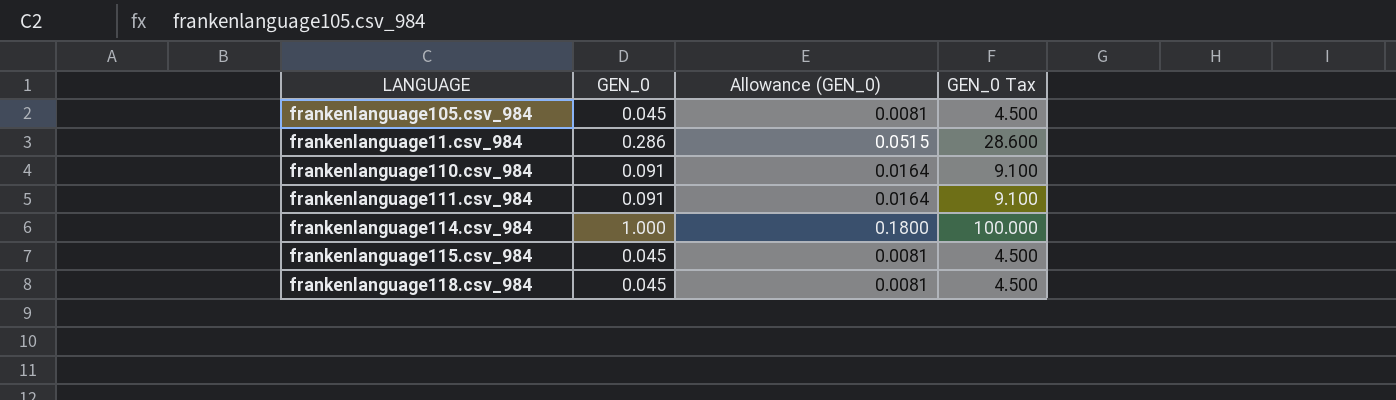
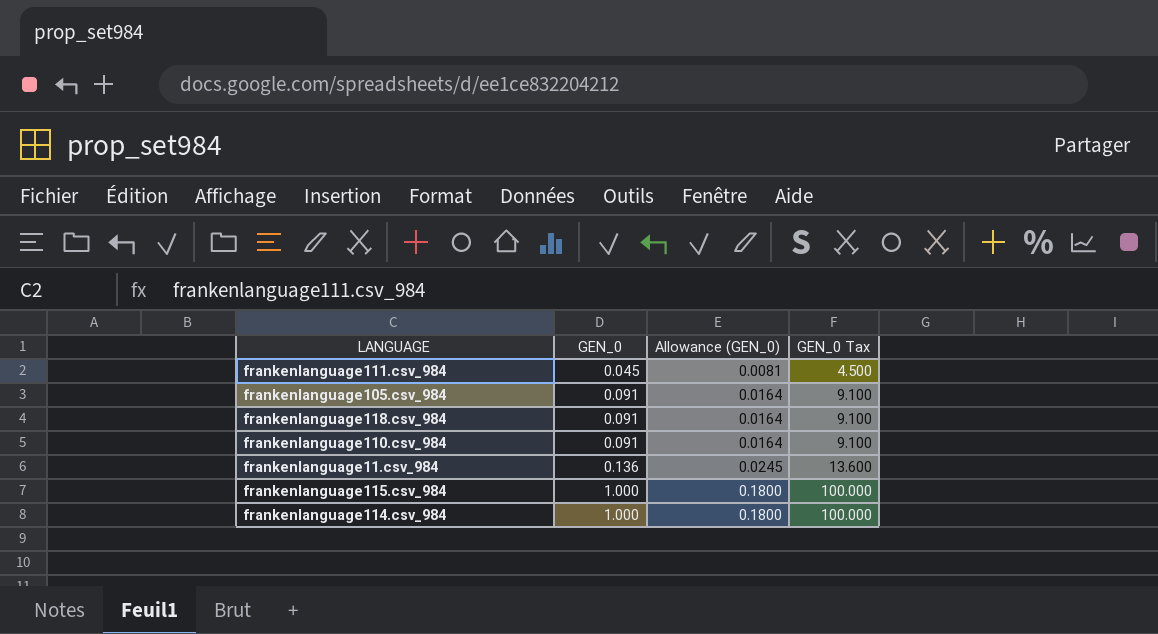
row order: none -> GEN_0 ascending
frankenlanguage111.csv_984 | GEN_0: 0.091 -> 0.045
frankenlanguage111.csv_984 | Allowance (GEN_0): 0.0164 -> 0.0081
frankenlanguage111.csv_984 | GEN_0 Tax: 9.100 -> 4.500
frankenlanguage105.csv_984 | GEN_0: 0.045 -> 0.091
frankenlanguage105.csv_984 | Allowance (GEN_0): 0.0081 -> 0.0164
frankenlanguage105.csv_984 | GEN_0 Tax: 4.500 -> 9.100
frankenlanguage118.csv_984 | GEN_0: 0.045 -> 0.091
frankenlanguage118.csv_984 | Allowance (GEN_0): 0.0081 -> 0.0164
frankenlanguage118.csv_984 | GEN_0 Tax: 4.500 -> 9.100
frankenlanguage11.csv_984 | GEN_0: 0.286 -> 0.136
frankenlanguage11.csv_984 | Allowance (GEN_0): 0.0515 -> 0.0245
frankenlanguage11.csv_984 | GEN_0 Tax: 28.600 -> 13.600
frankenlanguage115.csv_984 | GEN_0: 0.045 -> 1.000
frankenlanguage115.csv_984 | Allowance (GEN_0): 0.0081 -> 0.1800
frankenlanguage115.csv_984 | GEN_0 Tax: 4.500 -> 100.000

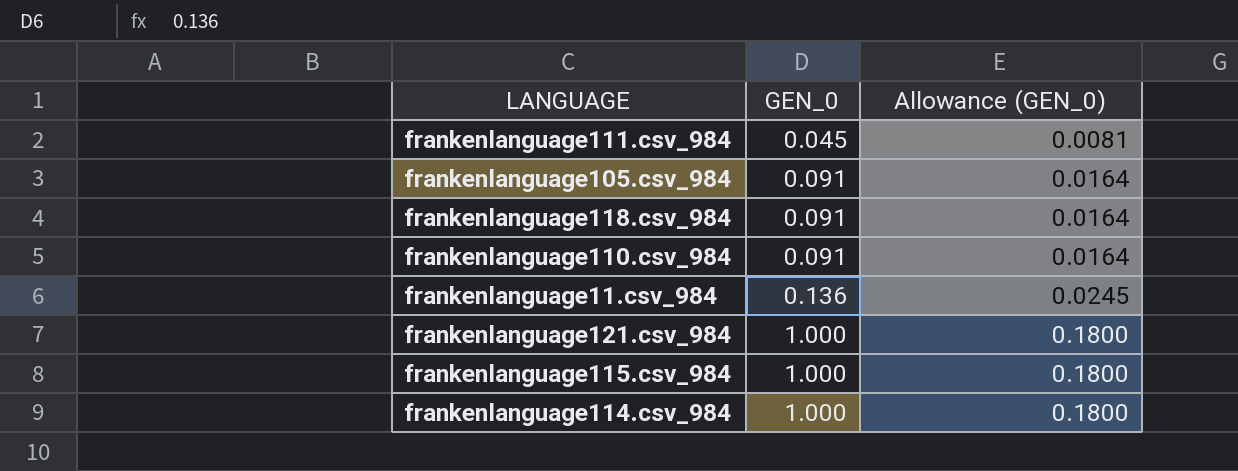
column GEN_0 Tax | formula: [GEN_0] * 100 -> none
row frankenlanguage121.csv_984: none -> 1.000 | 0.1800

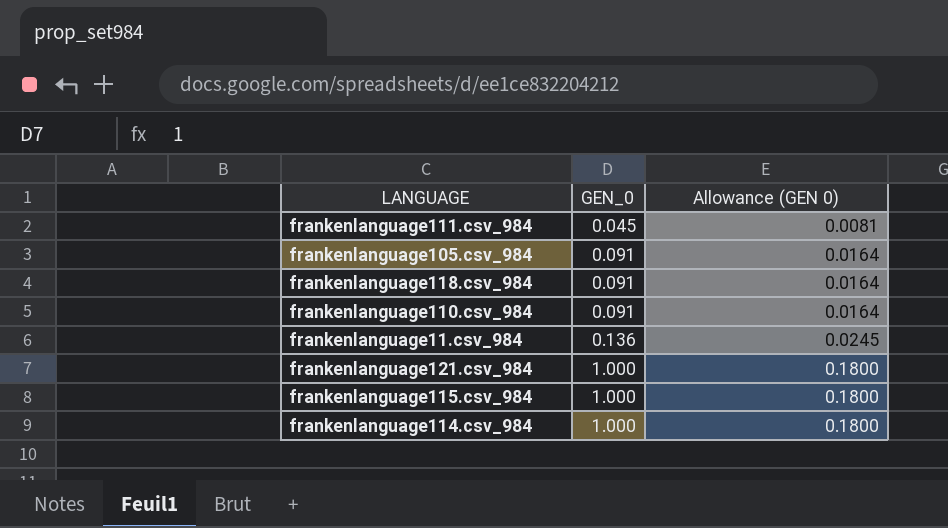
column name: Allowance (GEN_0) -> Allowance (GEN 0)

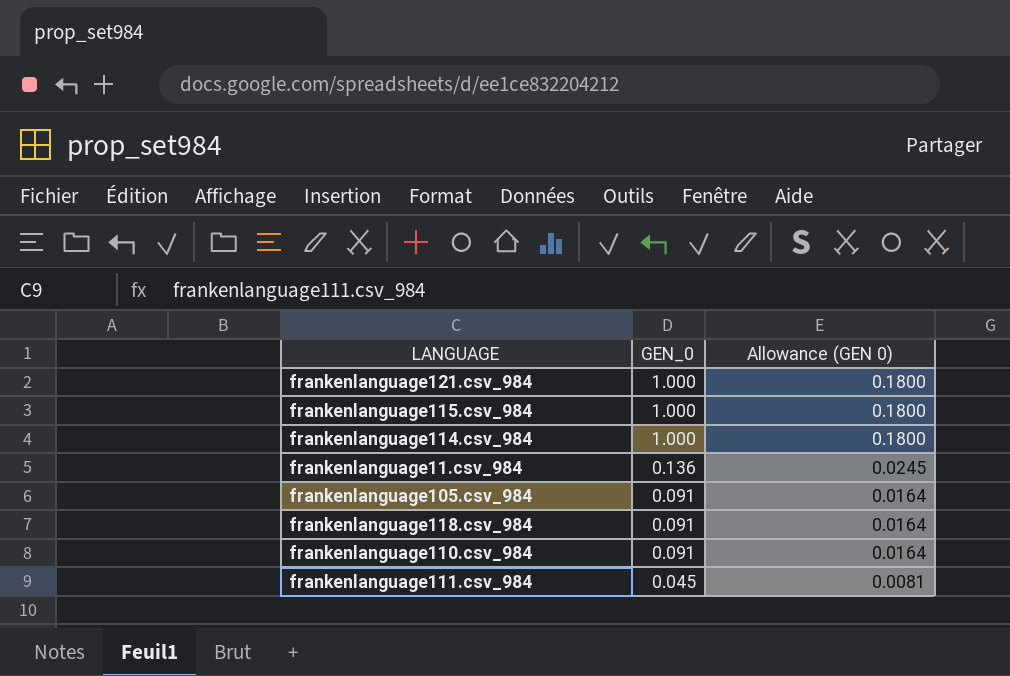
row order: GEN_0 ascending -> GEN_0 descending

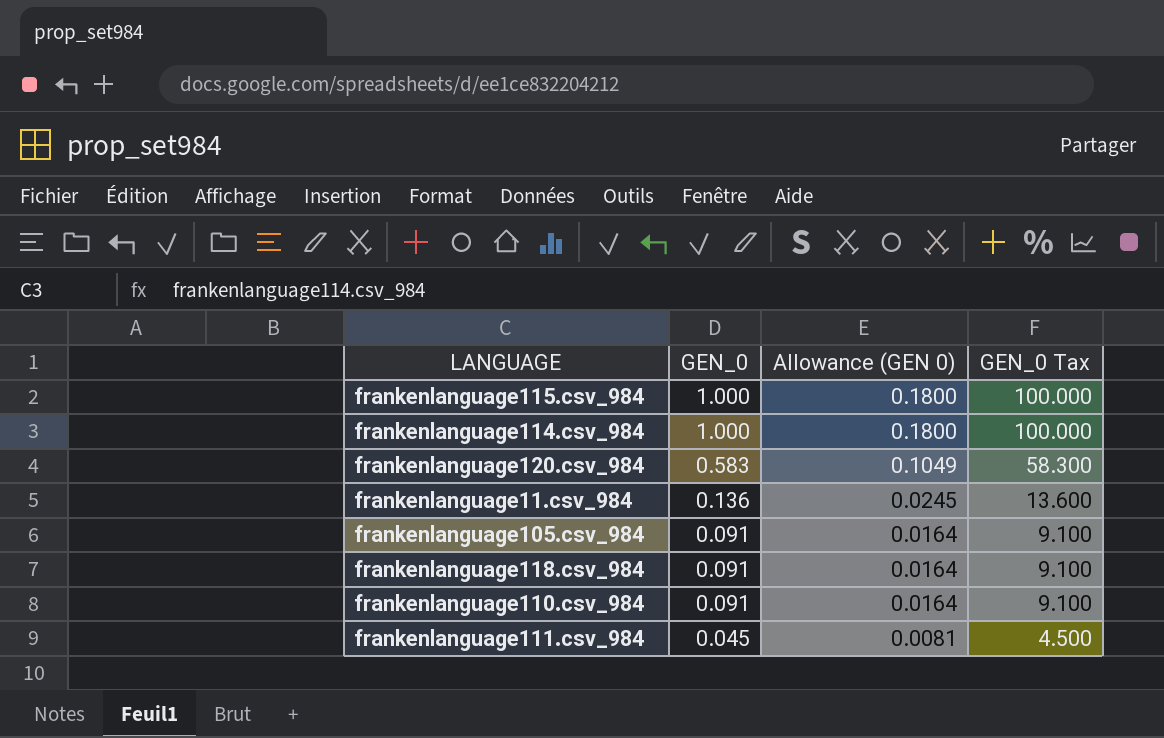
column GEN_0 Tax | formula: none -> [GEN_0] * 100
row frankenlanguage121.csv_984: 1.000 | 0.1800 -> none
row frankenlanguage120.csv_984: none -> 0.583 | 0.1049 | 58.300

